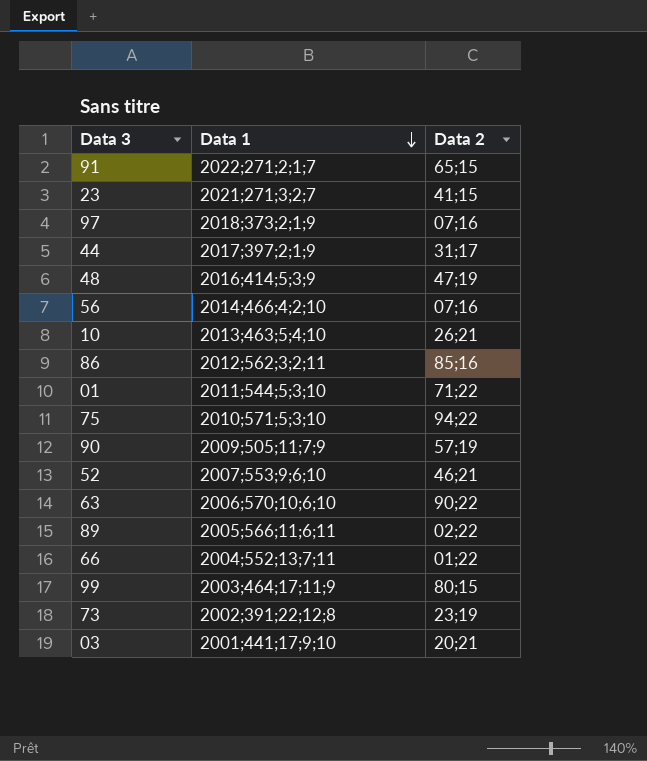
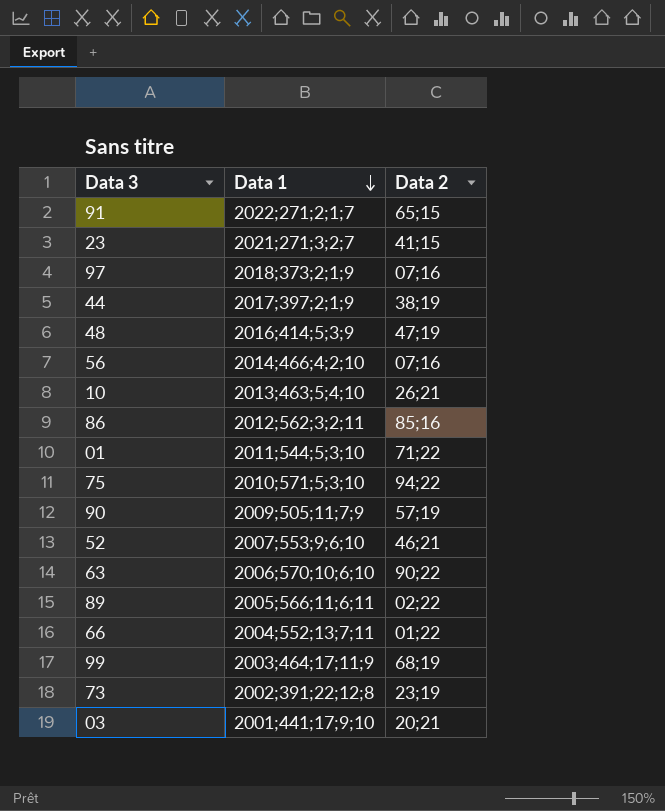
44 | Data 2: 31;17 -> 38;19
99 | Data 2: 80;15 -> 68;19

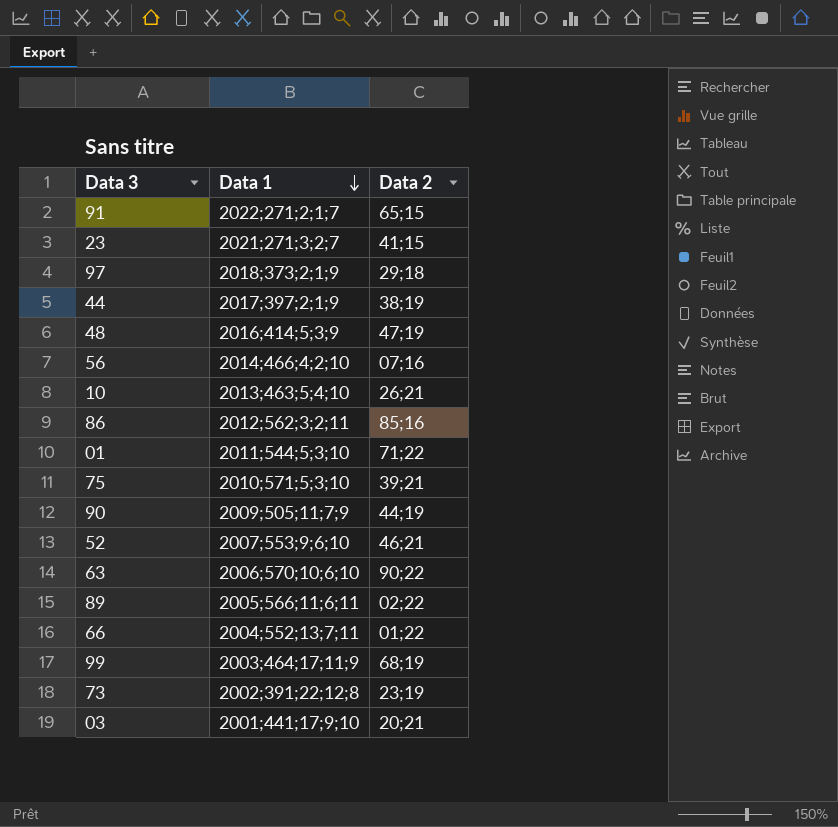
97 | Data 2: 07;16 -> 29;18
75 | Data 2: 94;22 -> 39;21
90 | Data 2: 57;19 -> 44;19

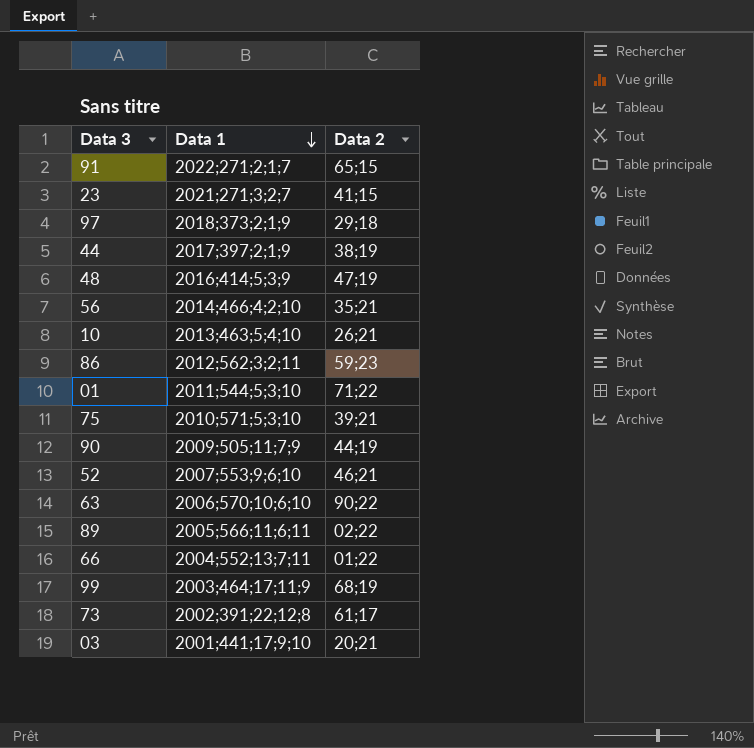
56 | Data 2: 07;16 -> 35;21
86 | Data 2: 85;16 -> 59;23
73 | Data 2: 23;19 -> 61;17

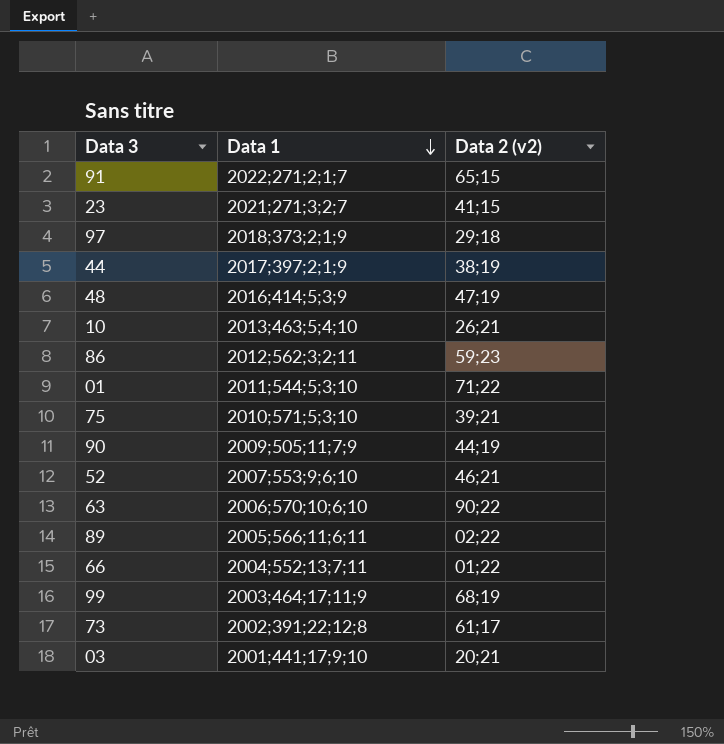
column name: Data 2 -> Data 2 (v2)
row 56: 2014;466;4;2;10 | 35;21 -> none

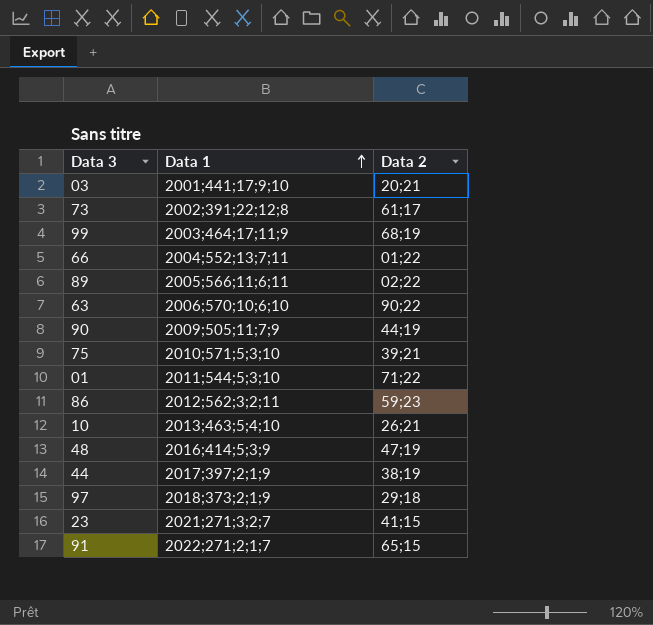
row order: Data 1 descending -> Data 1 ascending
column name: Data 2 (v2) -> Data 2
row 52: 2007;553;9;6;10 | 46;21 -> none

